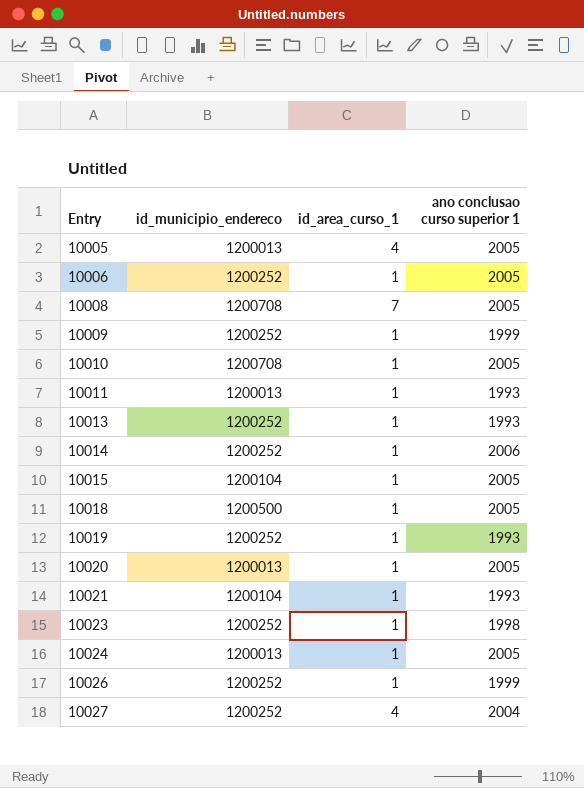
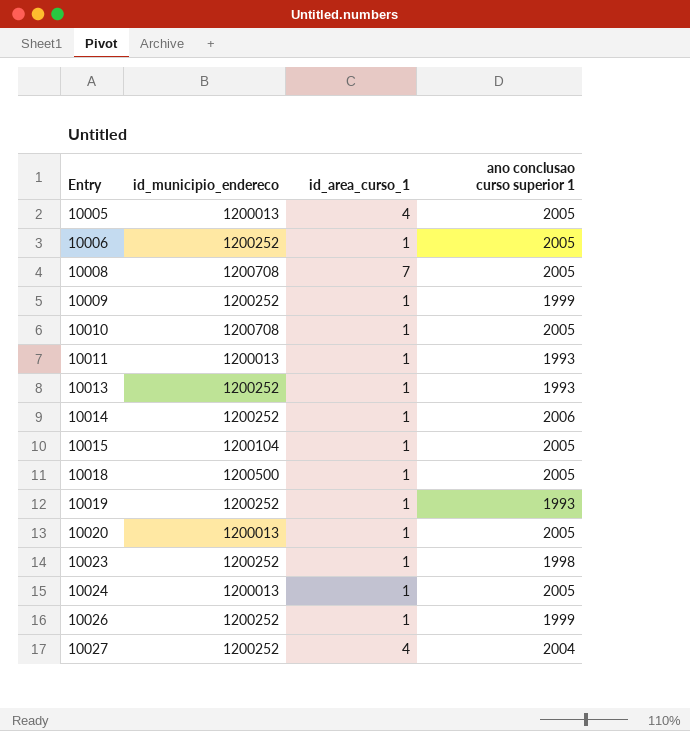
row 10021: 1200104 | 1 | 1993 -> none

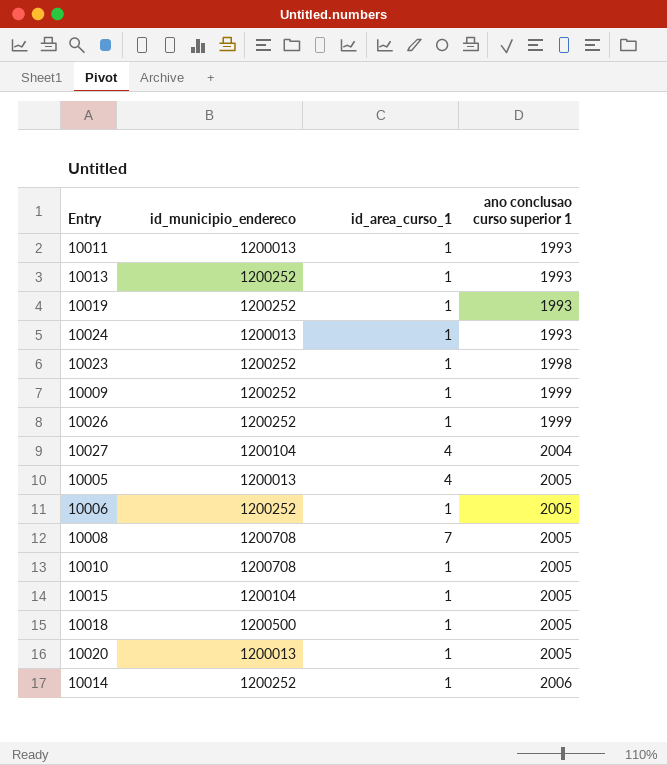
row order: Entry ascending -> ano conclusao curso superior 1 ascending
10024 | ano conclusao curso superior 1: 2005 -> 1993
10027 | id_municipio_endereco: 1200252 -> 1200104

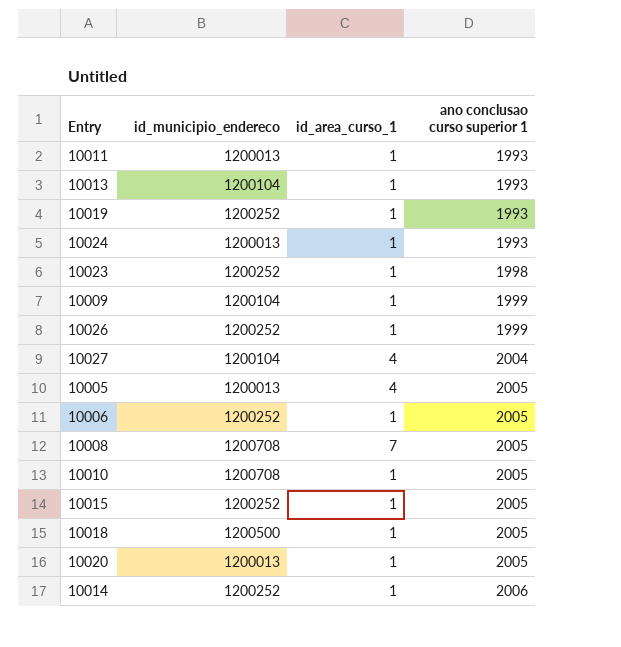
10013 | id_municipio_endereco: 1200252 -> 1200104
10009 | id_municipio_endereco: 1200252 -> 1200104
10015 | id_municipio_endereco: 1200104 -> 1200252

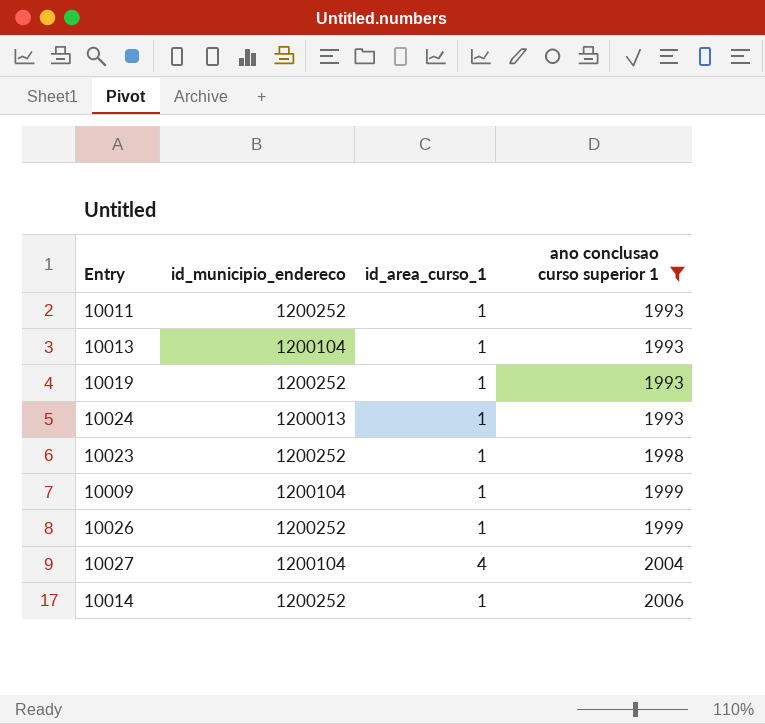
filter: none -> ano conclusao curso superior 1 != 2005
10011 | id_municipio_endereco: 1200013 -> 1200252

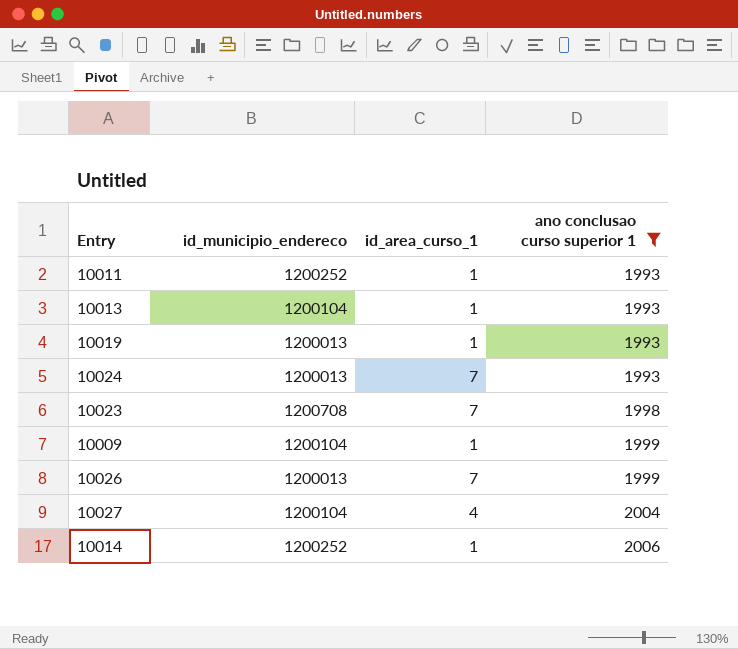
10019 | id_municipio_endereco: 1200252 -> 1200013
10024 | id_area_curso_1: 1 -> 7
10023 | id_municipio_endereco: 1200252 -> 1200708
10023 | id_area_curso_1: 1 -> 7
10026 | id_municipio_endereco: 1200252 -> 1200013
10026 | id_area_curso_1: 1 -> 7

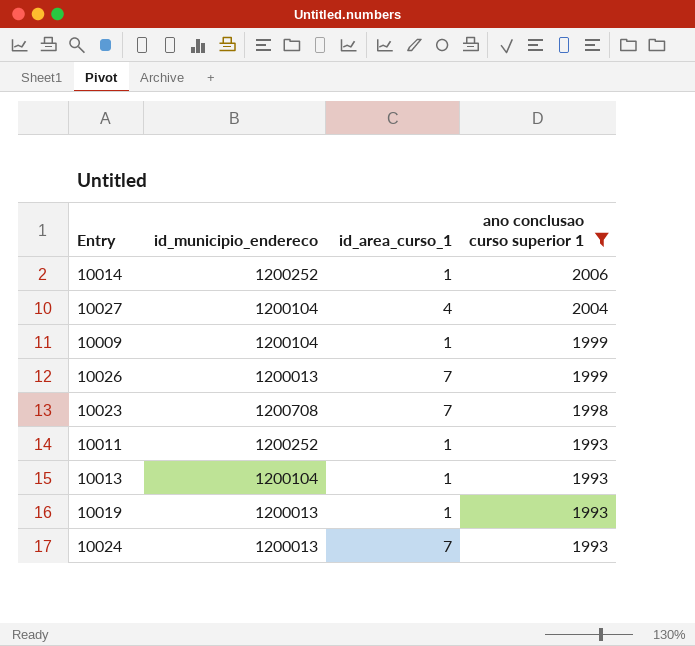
row order: ano conclusao curso superior 1 ascending -> ano conclusao curso superior 1 descending

